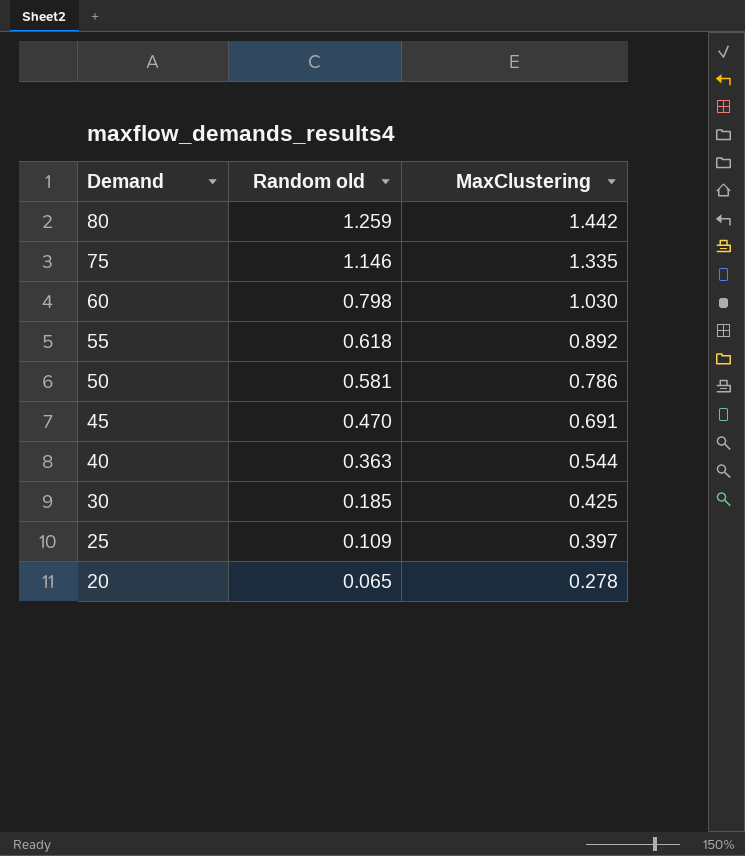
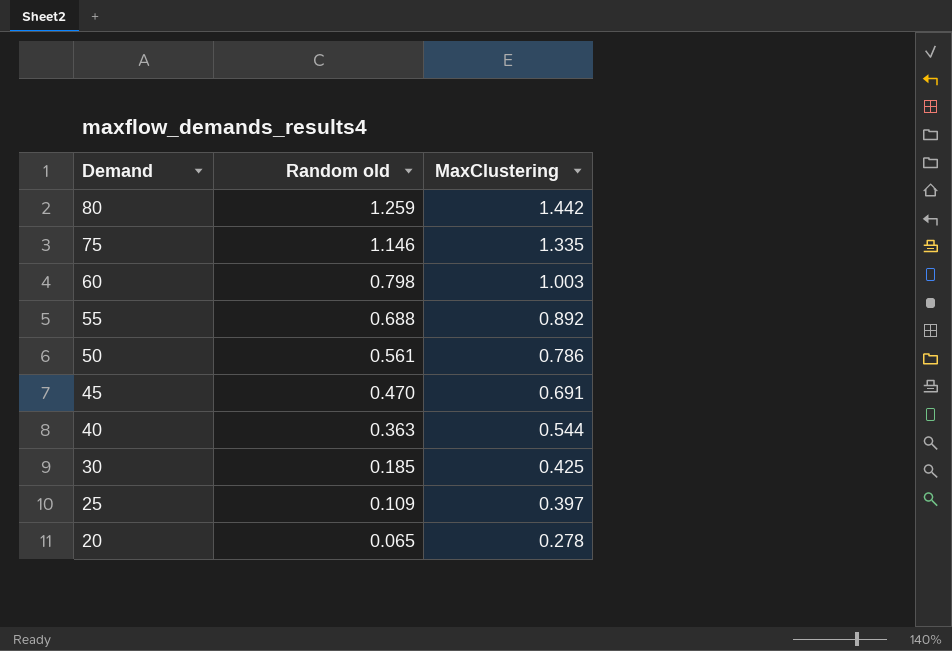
60 | MaxClustering: 1.030 -> 1.003
55 | Random old: 0.618 -> 0.688
50 | Random old: 0.581 -> 0.561

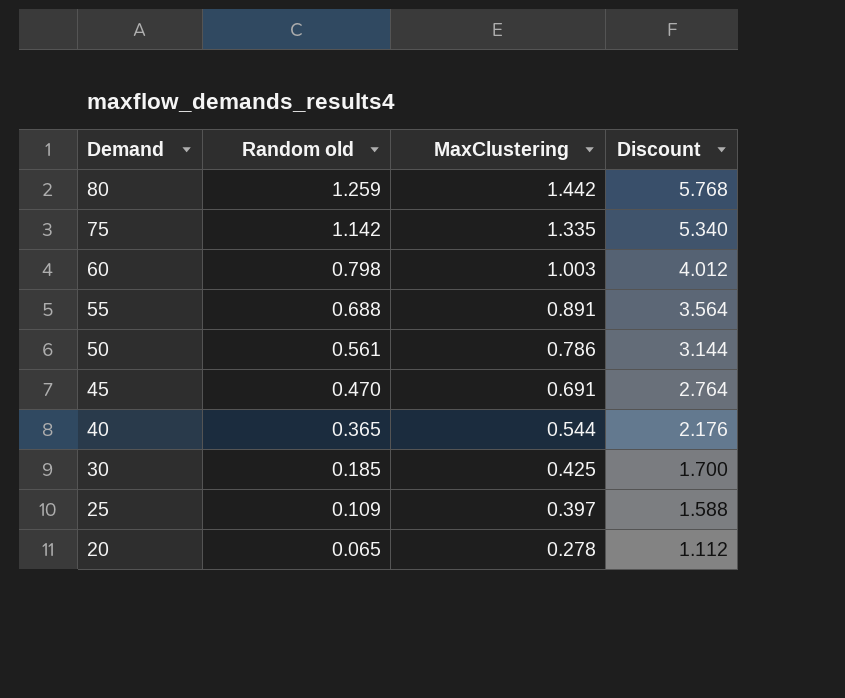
column Discount | formula: none -> [MaxClustering] * 4
75 | Random old: 1.146 -> 1.142
55 | MaxClustering: 0.892 -> 0.891
40 | Random old: 0.363 -> 0.365

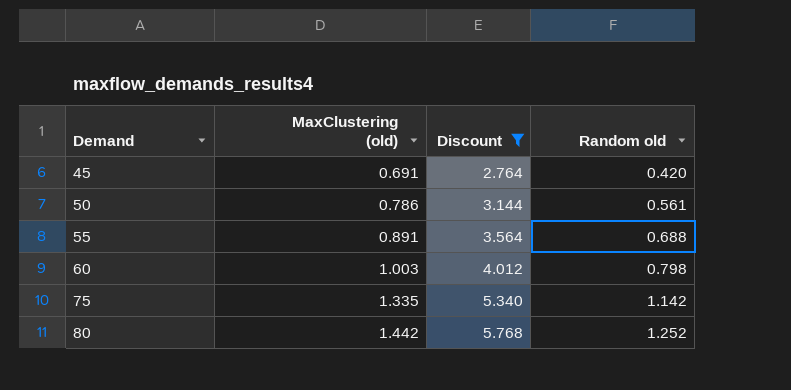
filter: none -> Discount >= 2.764
row order: Demand descending -> Demand ascending
column name: MaxClustering -> MaxClustering (old)
column Random old | position: 2 -> 4
45 | Random old: 0.470 -> 0.420
80 | Random old: 1.259 -> 1.252

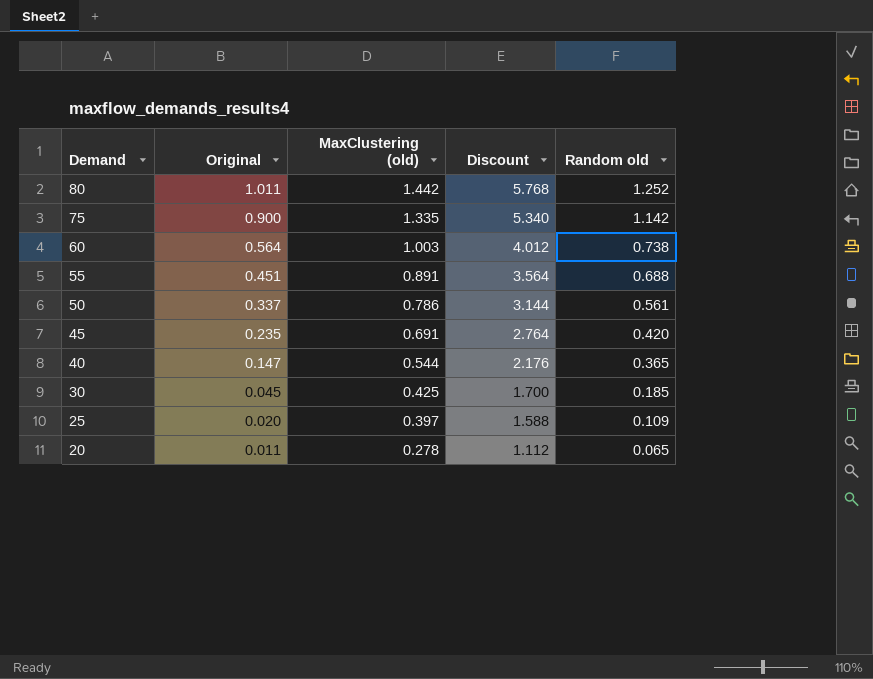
filter: Discount >= 2.764 -> none
row order: Demand ascending -> Demand descending
column Original | position: none -> 2
60 | Random old: 0.798 -> 0.738

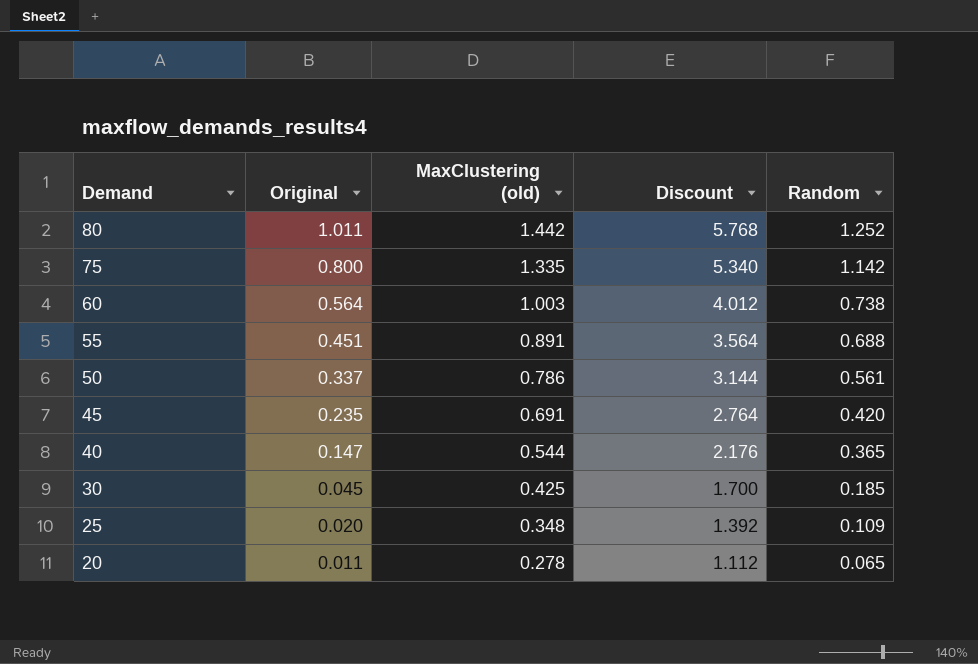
column name: Random old -> Random
75 | Original: 0.900 -> 0.800
25 | MaxClustering (old): 0.397 -> 0.348
25 | Discount: 1.588 -> 1.392

